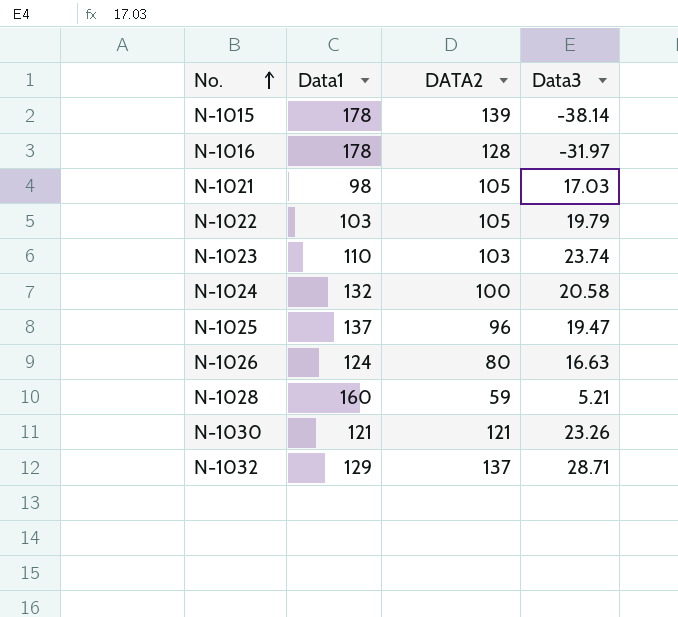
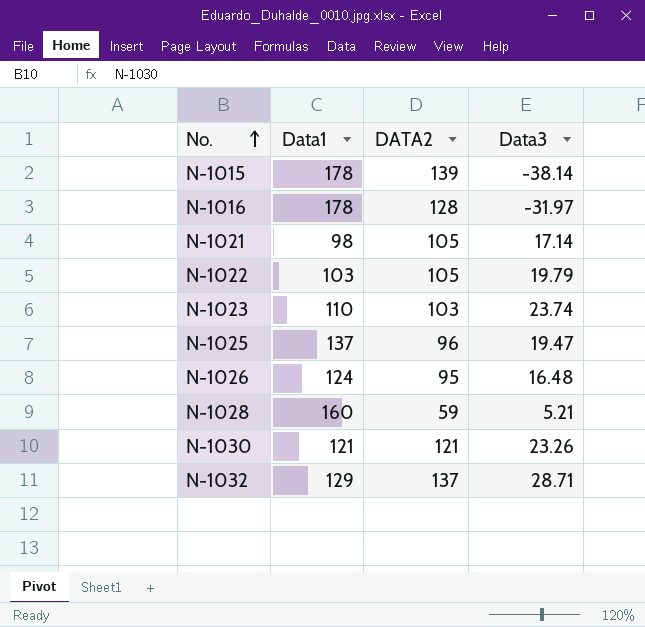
row N-1024: 132 | 100 | 20.58 -> none
N-1021 | Data3: 17.03 -> 17.14
N-1026 | DATA2: 80 -> 95
N-1026 | Data3: 16.63 -> 16.48

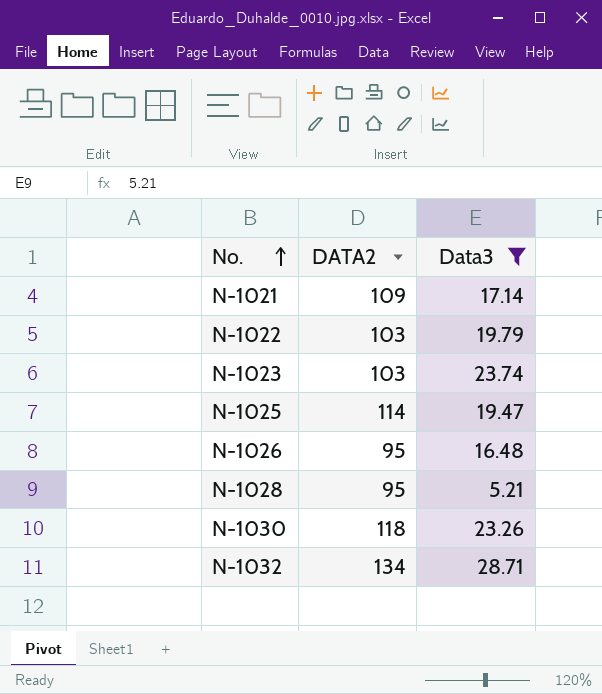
filter: none -> Data3 >= 5.21
column Data1 | position: 2 -> none
N-1021 | DATA2: 105 -> 109
N-1022 | DATA2: 105 -> 103
N-1025 | DATA2: 96 -> 114
N-1028 | DATA2: 59 -> 95
N-1030 | DATA2: 121 -> 118
N-1032 | DATA2: 137 -> 134

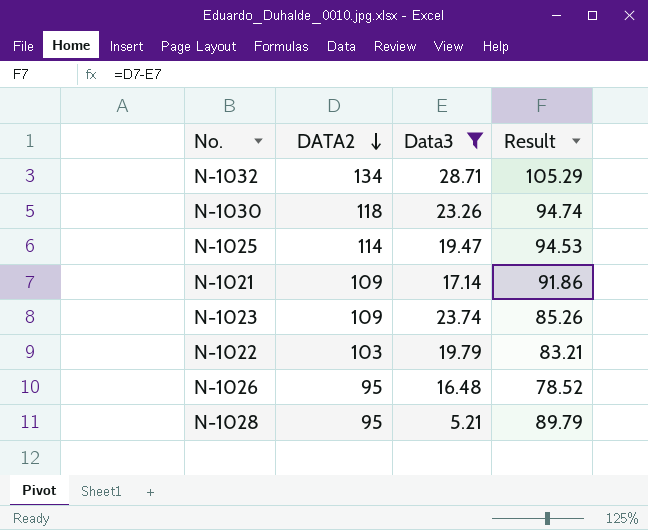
row order: No. ascending -> DATA2 descending
column Result | formula: none -> [DATA2] - [Data3]
N-1023 | DATA2: 103 -> 109

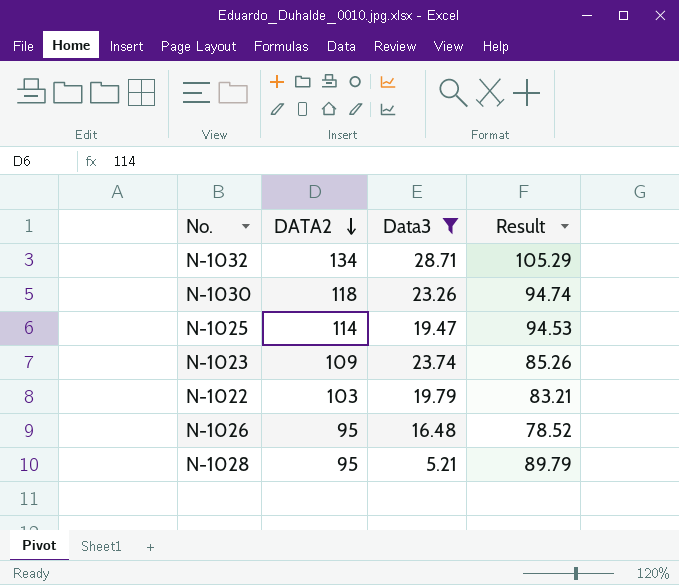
row N-1021: 109 | 17.14 | 91.86 -> none

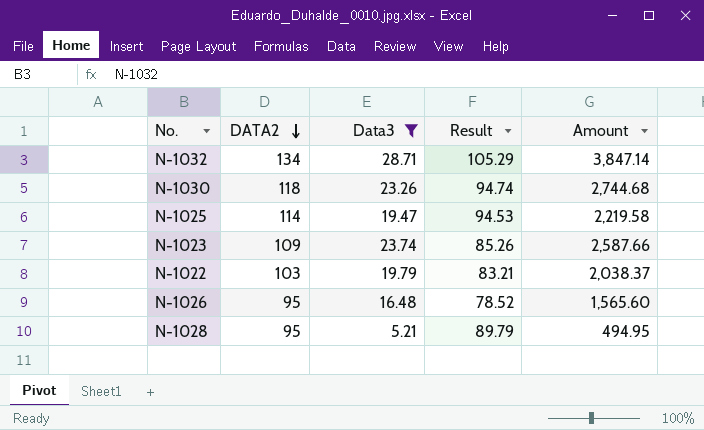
column Amount | formula: none -> [DATA2] * [Data3]

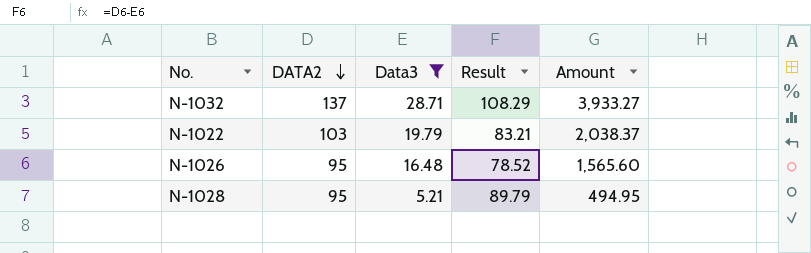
row N-1030: 118 | 23.26 | 94.74 | 2,744.68 -> none
row N-1025: 114 | 19.47 | 94.53 | 2,219.58 -> none
row N-1023: 109 | 23.74 | 85.26 | 2,587.66 -> none
N-1032 | DATA2: 134 -> 137
N-1032 | Result: 105.29 -> 108.29
N-1032 | Amount: 3,847.14 -> 3,933.27

